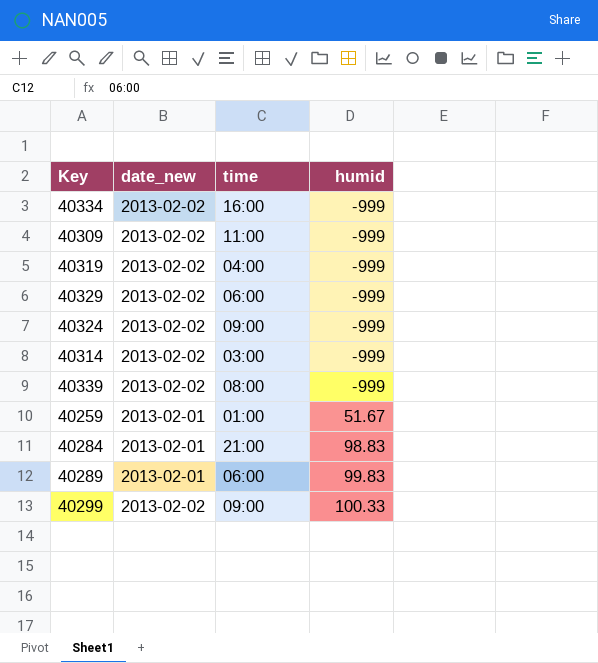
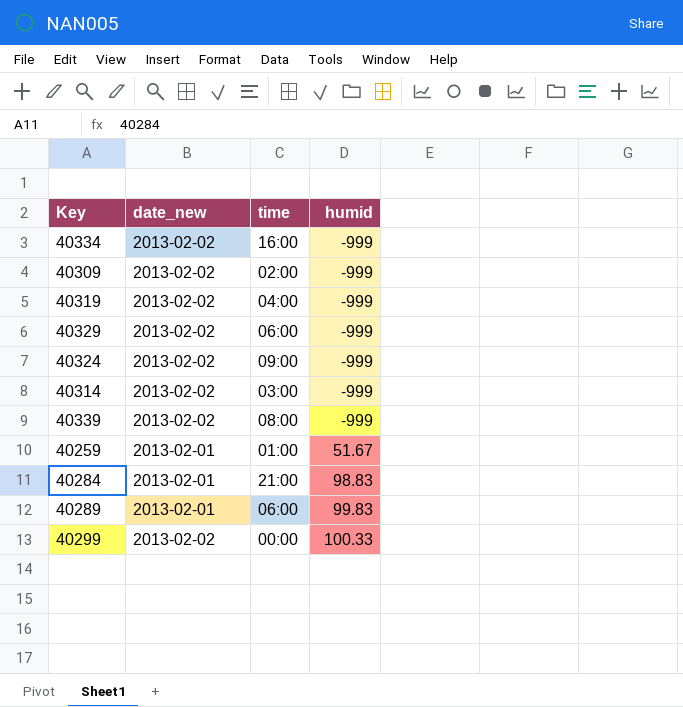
40309 | time: 11:00 -> 02:00
40299 | time: 09:00 -> 00:00

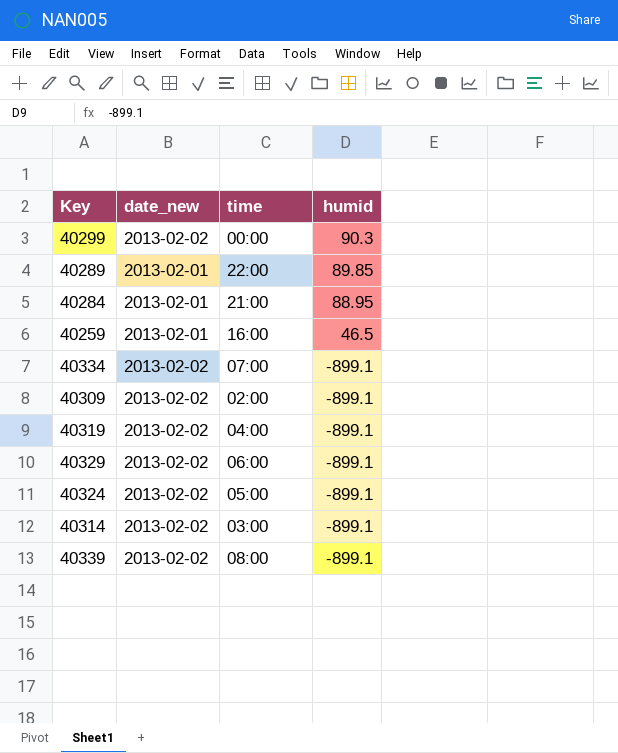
row order: humid ascending -> humid descending
40299 | humid: 100.33 -> 90.3
40289 | time: 06:00 -> 22:00
40289 | humid: 99.83 -> 89.85
40284 | humid: 98.83 -> 88.95
40259 | time: 01:00 -> 16:00
40259 | humid: 51.67 -> 46.5
40334 | time: 16:00 -> 07:00
40334 | humid: -999 -> -899.1
40309 | humid: -999 -> -899.1
40319 | humid: -999 -> -899.1
40329 | humid: -999 -> -899.1
40324 | time: 09:00 -> 05:00
40324 | humid: -999 -> -899.1
40314 | humid: -999 -> -899.1
40339 | humid: -999 -> -899.1

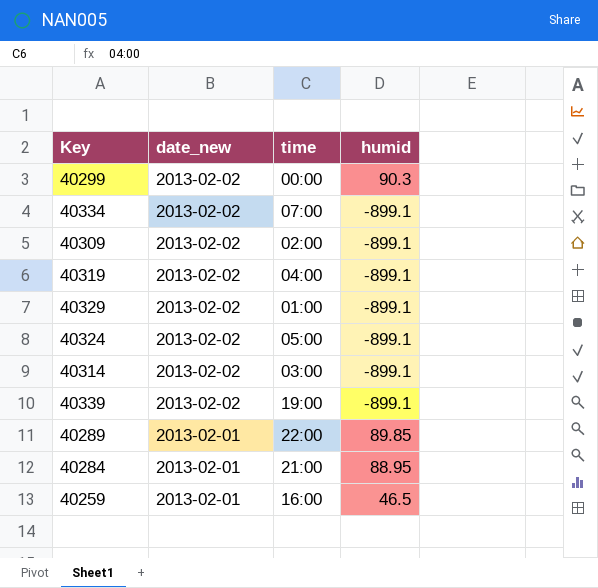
row order: humid descending -> date_new descending
40329 | time: 06:00 -> 01:00
40339 | time: 08:00 -> 19:00

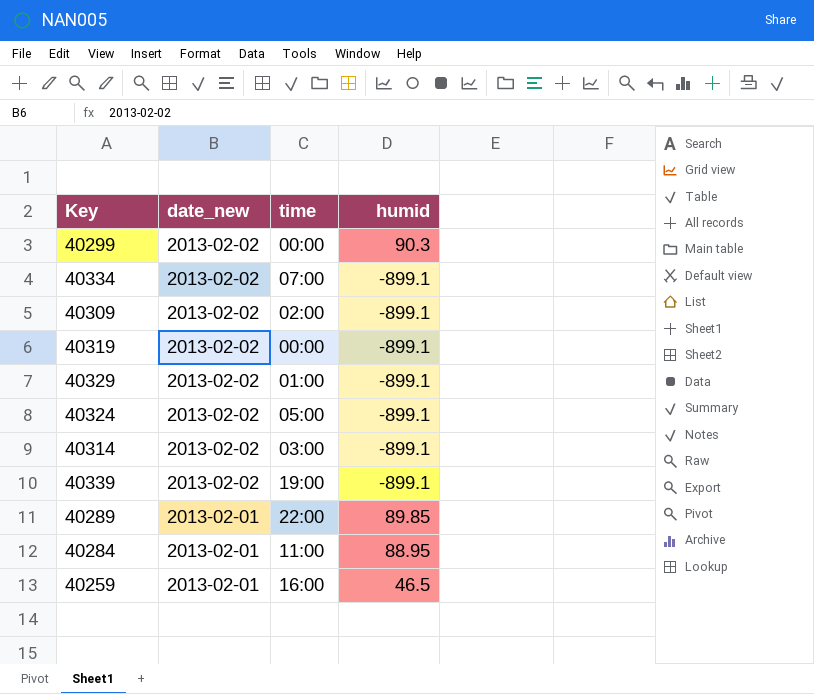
40319 | time: 04:00 -> 00:00
40284 | time: 21:00 -> 11:00

